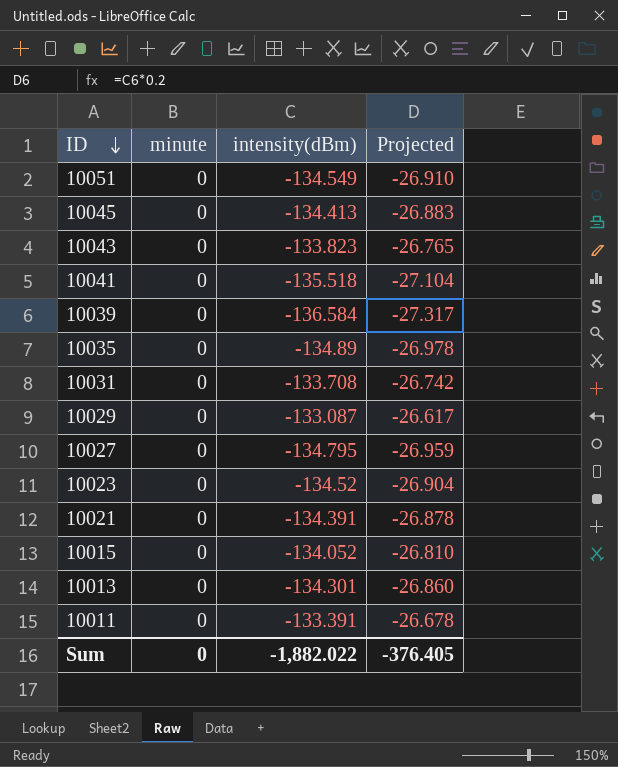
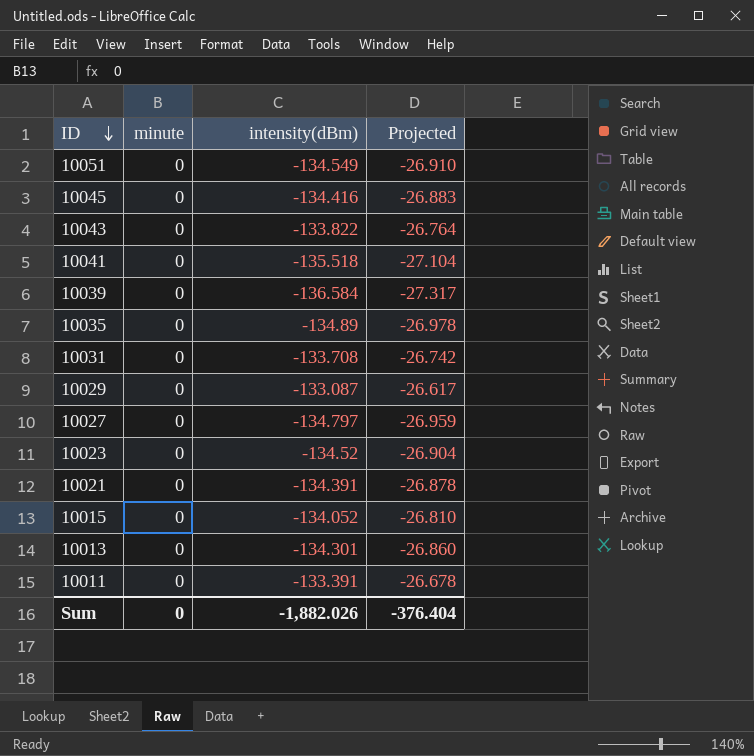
10045 | intensity(dBm): -134.413 -> -134.416
10043 | intensity(dBm): -133.823 -> -133.822
10043 | Projected: -26.765 -> -26.764
10027 | intensity(dBm): -134.795 -> -134.797
Sum | intensity(dBm): -1,882.022 -> -1,882.026
Sum | Projected: -376.405 -> -376.404

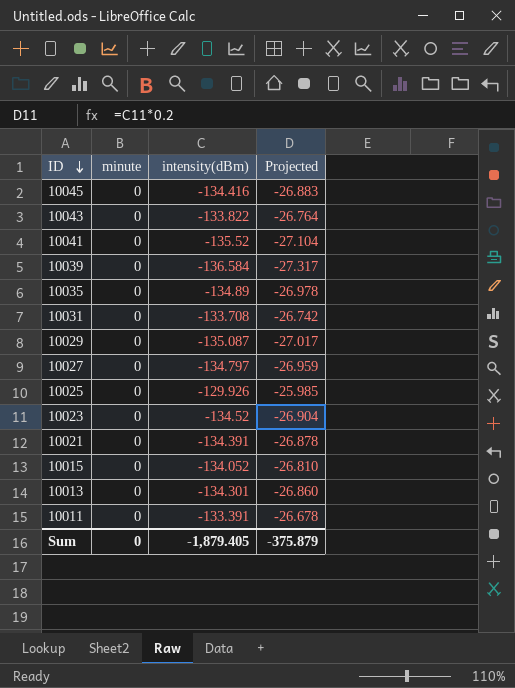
row 10051: 0 | -134.549 | -26.910 -> none
10041 | intensity(dBm): -135.518 -> -135.52
10029 | intensity(dBm): -133.087 -> -135.087
10029 | Projected: -26.617 -> -27.017
row 10025: none -> 0 | -129.926 | -25.985
Sum | intensity(dBm): -1,882.026 -> -1,879.405
Sum | Projected: -376.404 -> -375.879

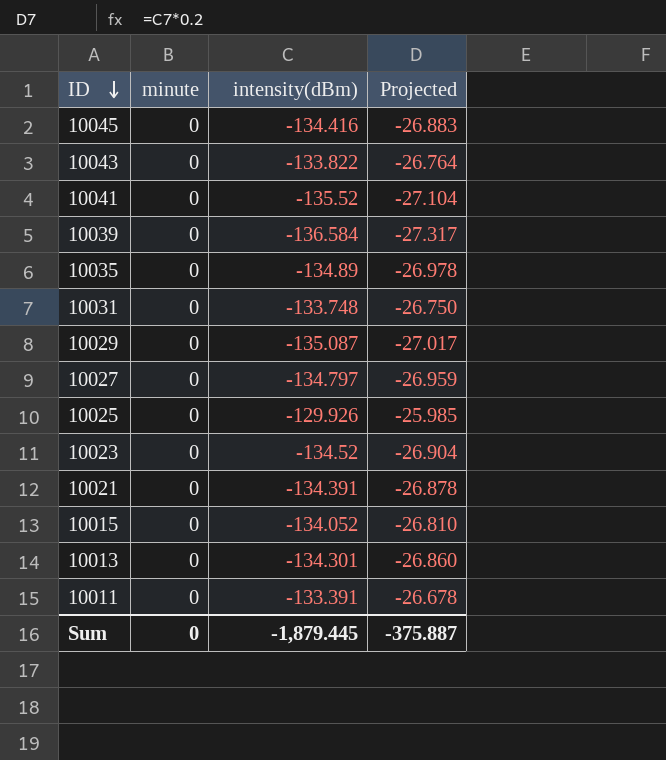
10031 | intensity(dBm): -133.708 -> -133.748
10031 | Projected: -26.742 -> -26.750
Sum | intensity(dBm): -1,879.405 -> -1,879.445
Sum | Projected: -375.879 -> -375.887

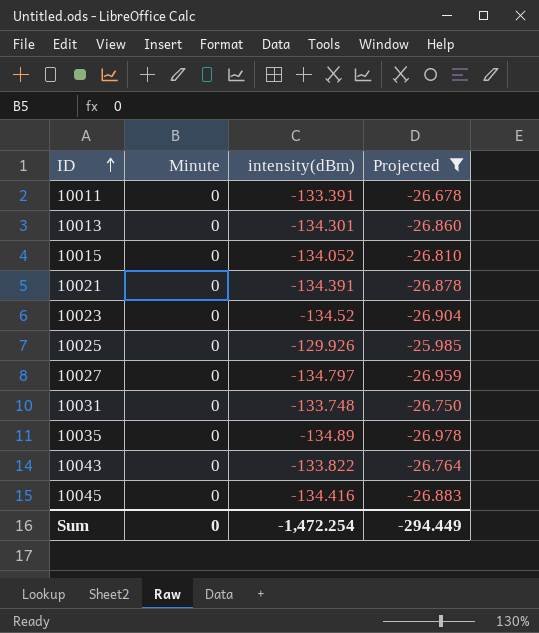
filter: none -> Projected >= -26.978
row order: ID descending -> ID ascending
column name: minute -> Minute
Sum | intensity(dBm): -1,879.445 -> -1,472.254
Sum | Projected: -375.887 -> -294.449

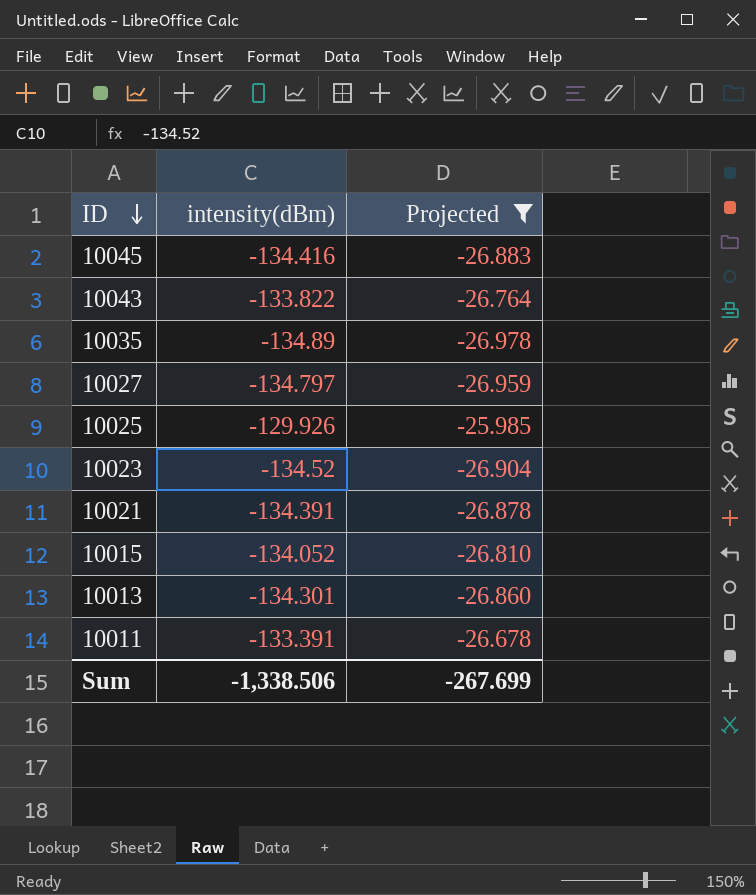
row order: ID ascending -> ID descending
column Minute | position: 2 -> none
row 10031: 0 | -133.748 | -26.750 -> none
Sum | intensity(dBm): -1,472.254 -> -1,338.506
Sum | Projected: -294.449 -> -267.699

